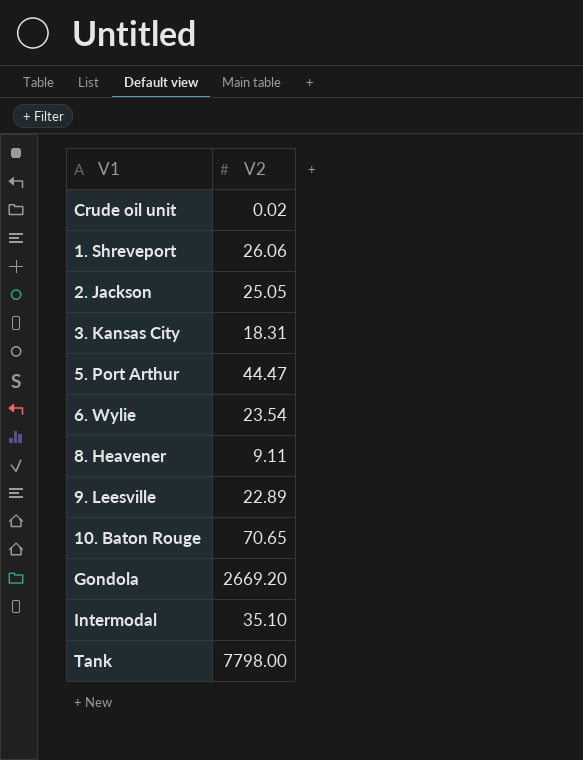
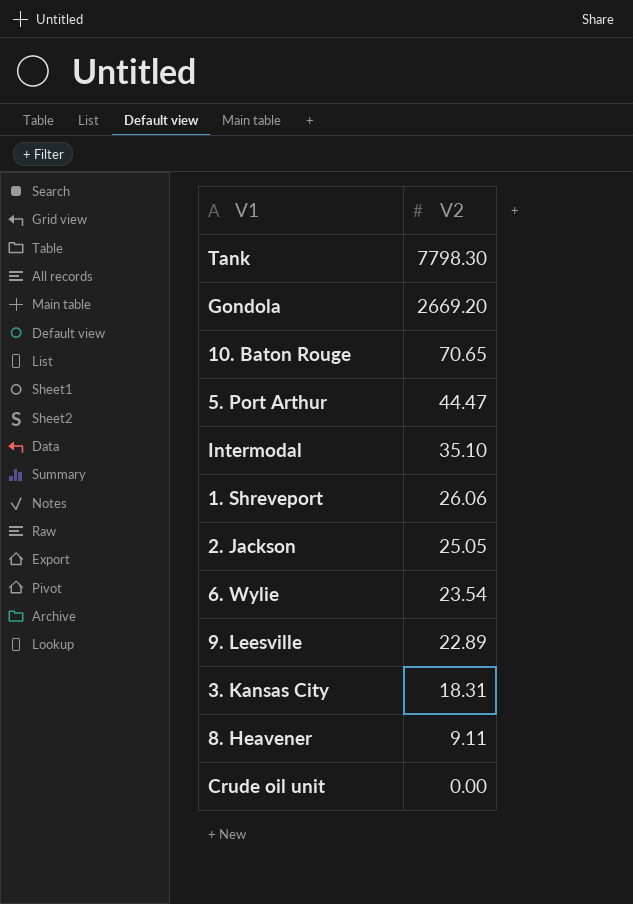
row order: none -> V2 descending
Tank | V2: 7798.00 -> 7798.30
Crude oil unit | V2: 0.02 -> 0.00

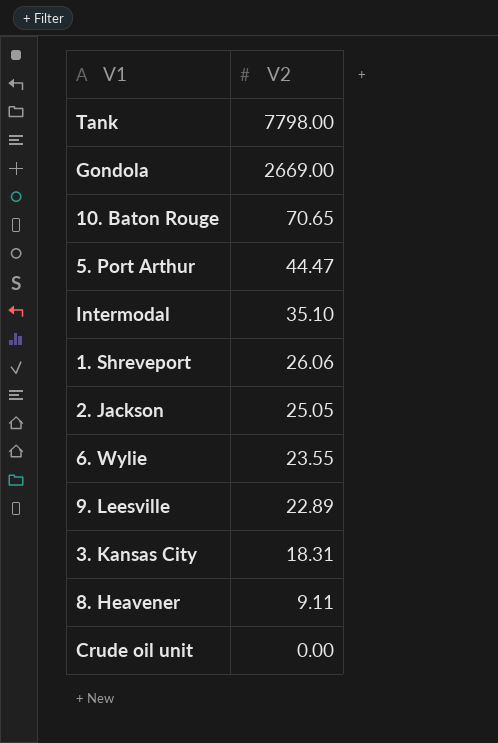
Tank | V2: 7798.30 -> 7798.00
Gondola | V2: 2669.20 -> 2669.00
6. Wylie | V2: 23.54 -> 23.55

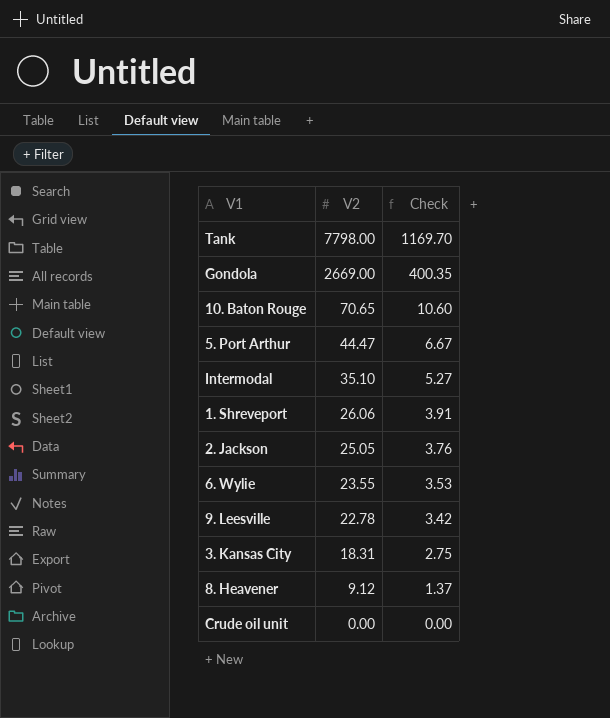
column Check | formula: none -> [V2] * 0.15
9. Leesville | V2: 22.89 -> 22.78
8. Heavener | V2: 9.11 -> 9.12

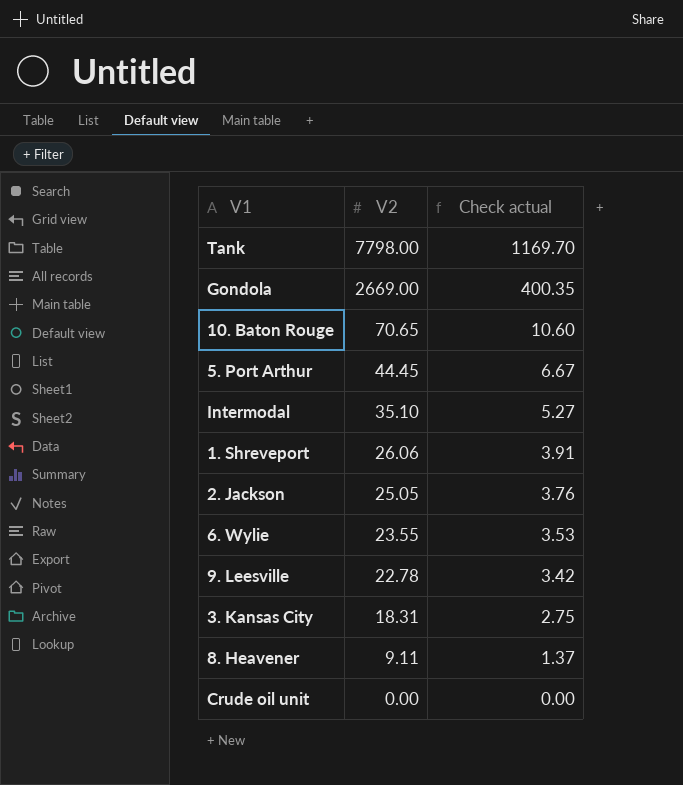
column name: Check -> Check actual
5. Port Arthur | V2: 44.47 -> 44.45
8. Heavener | V2: 9.12 -> 9.11

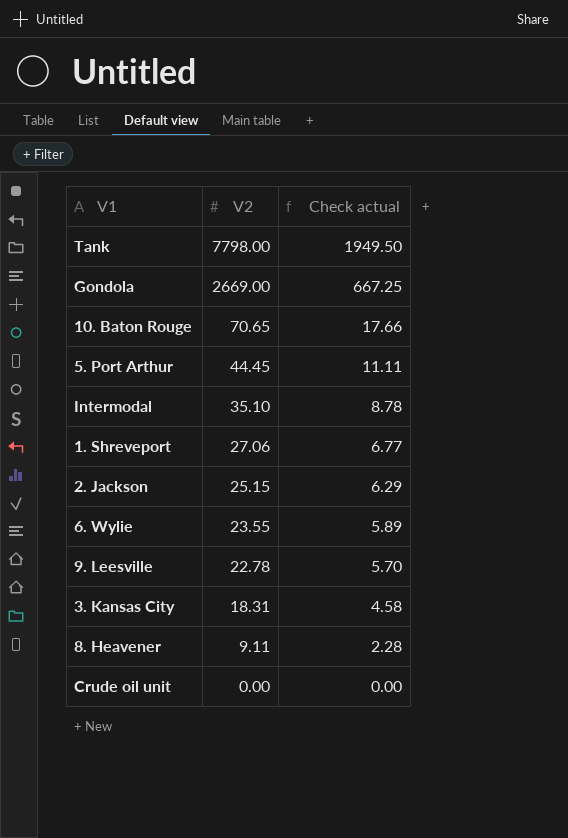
column Check actual | formula: [V2] * 0.15 -> [V2] * 0.25
1. Shreveport | V2: 26.06 -> 27.06
2. Jackson | V2: 25.05 -> 25.15

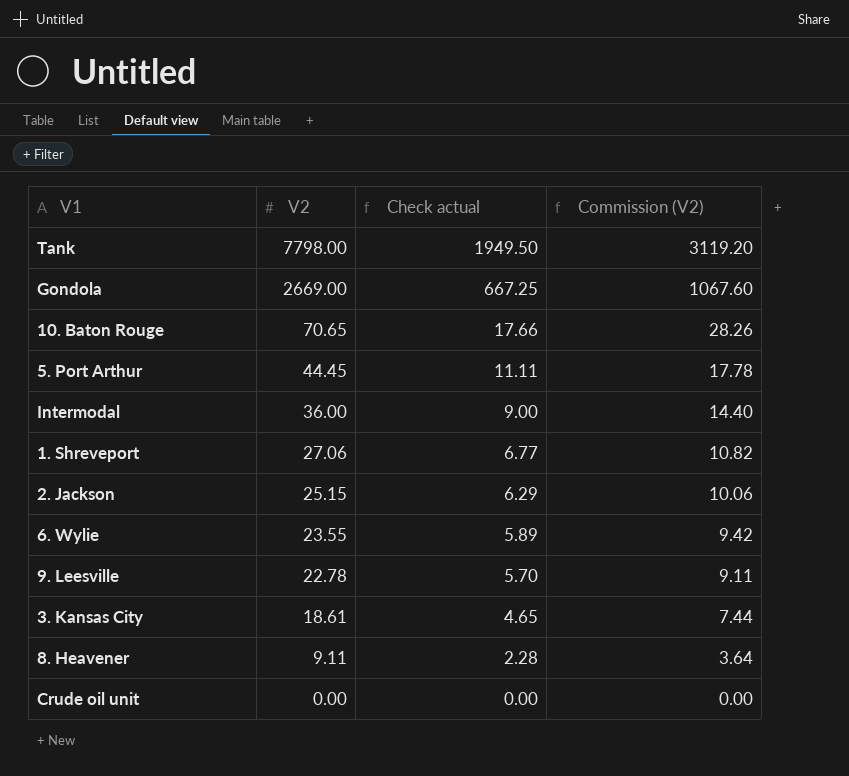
column Commission (V2) | formula: none -> [V2] * 0.4
Intermodal | V2: 35.10 -> 36.00
Intermodal | Check actual: 8.78 -> 9.00
3. Kansas City | V2: 18.31 -> 18.61
3. Kansas City | Check actual: 4.58 -> 4.65

